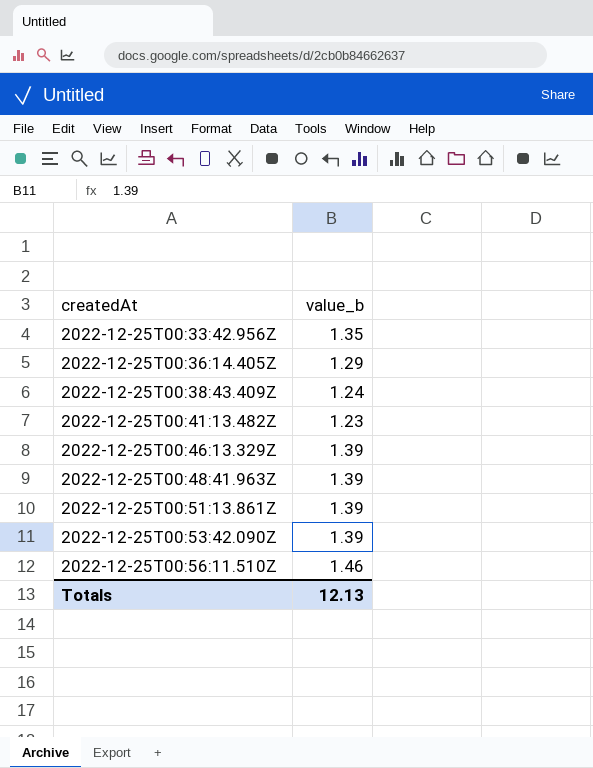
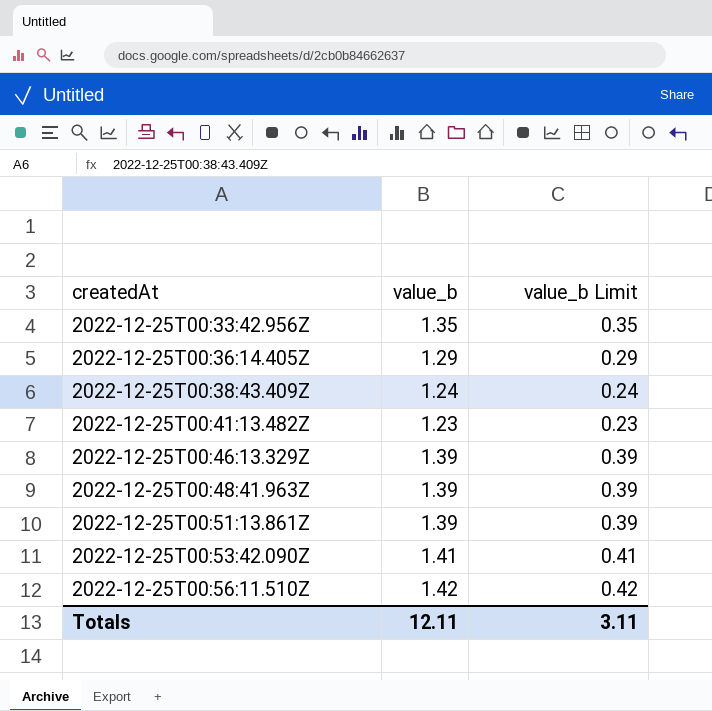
column value_b Limit | formula: none -> [value_b] - 1
2022-12-25T00:53:42.090Z | value_b: 1.39 -> 1.41
2022-12-25T00:56:11.510Z | value_b: 1.46 -> 1.42
Totals | value_b: 12.13 -> 12.11

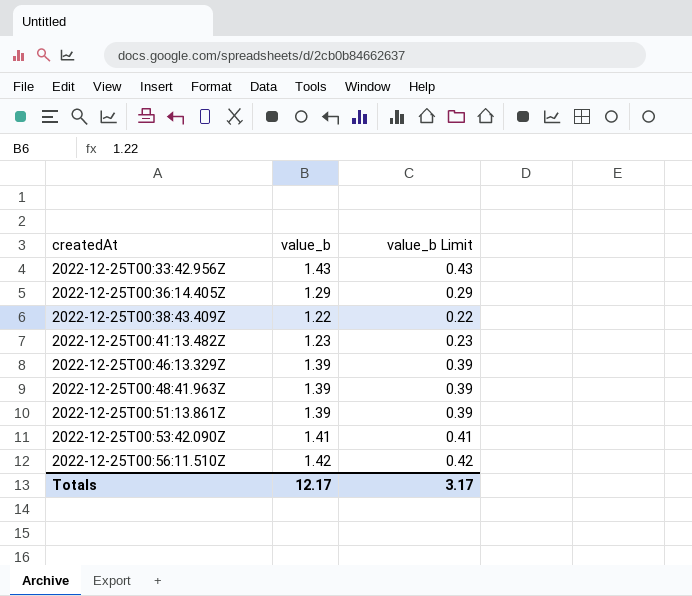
2022-12-25T00:33:42.956Z | value_b: 1.35 -> 1.43
2022-12-25T00:33:42.956Z | value_b Limit: 0.35 -> 0.43
2022-12-25T00:38:43.409Z | value_b: 1.24 -> 1.22
2022-12-25T00:38:43.409Z | value_b Limit: 0.24 -> 0.22
Totals | value_b: 12.11 -> 12.17
Totals | value_b Limit: 3.11 -> 3.17

